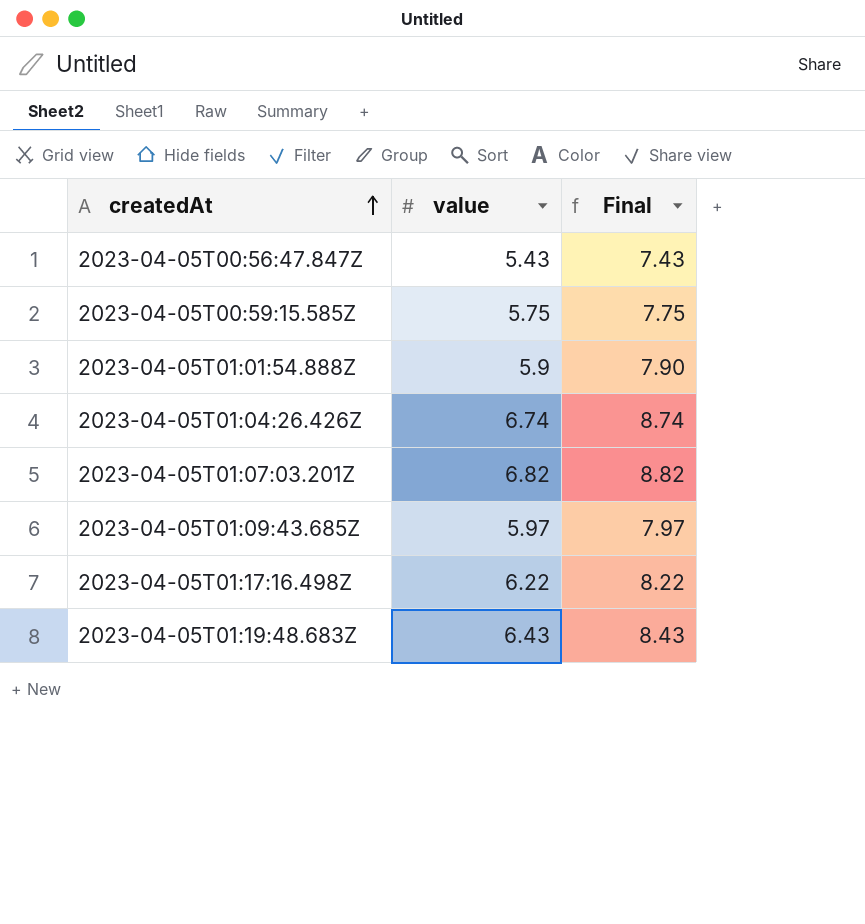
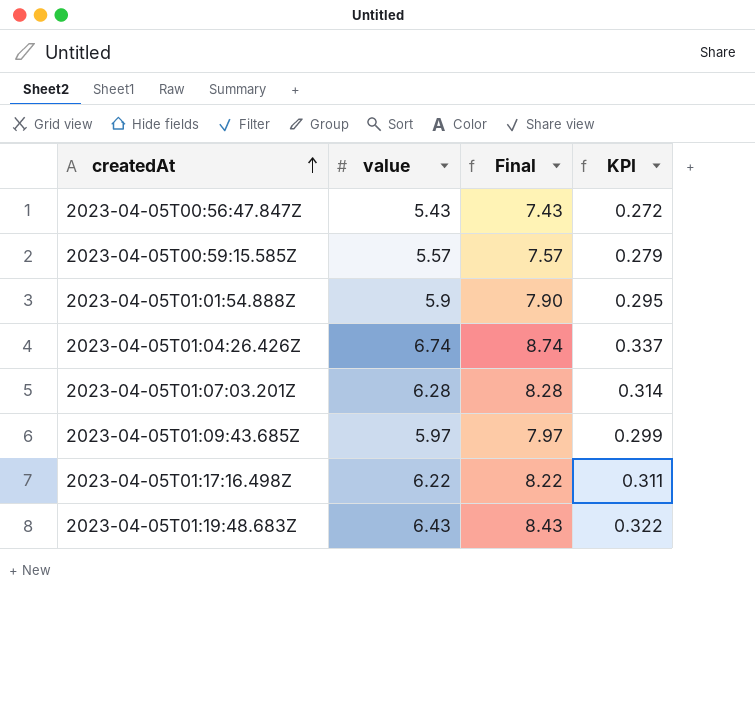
column KPI | formula: none -> [value] * 0.05
2023-04-05T00:59:15.585Z | value: 5.75 -> 5.57
2023-04-05T00:59:15.585Z | Final: 7.75 -> 7.57
2023-04-05T01:07:03.201Z | value: 6.82 -> 6.28
2023-04-05T01:07:03.201Z | Final: 8.82 -> 8.28

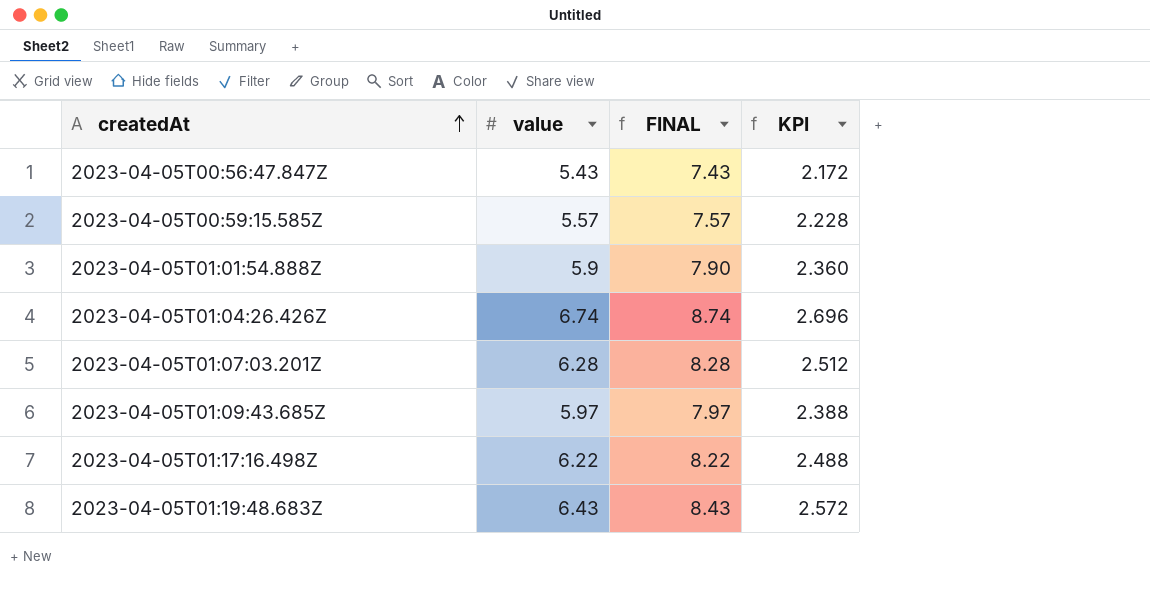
column name: Final -> FINAL
column KPI | formula: [value] * 0.05 -> [value] * 0.4

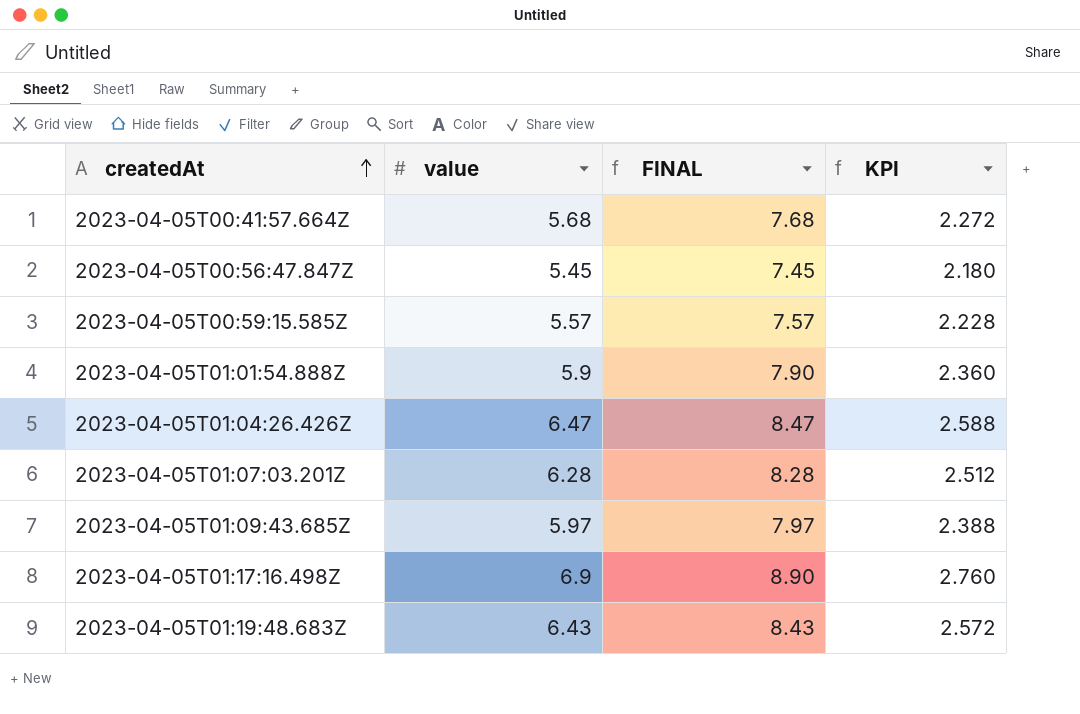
row 2023-04-05T00:41:57.664Z: none -> 5.68 | 7.68 | 2.272
2023-04-05T00:56:47.847Z | value: 5.43 -> 5.45
2023-04-05T00:56:47.847Z | FINAL: 7.43 -> 7.45
2023-04-05T00:56:47.847Z | KPI: 2.172 -> 2.180
2023-04-05T01:04:26.426Z | value: 6.74 -> 6.47
2023-04-05T01:04:26.426Z | FINAL: 8.74 -> 8.47
2023-04-05T01:04:26.426Z | KPI: 2.696 -> 2.588
2023-04-05T01:17:16.498Z | value: 6.22 -> 6.9
2023-04-05T01:17:16.498Z | FINAL: 8.22 -> 8.90
2023-04-05T01:17:16.498Z | KPI: 2.488 -> 2.760

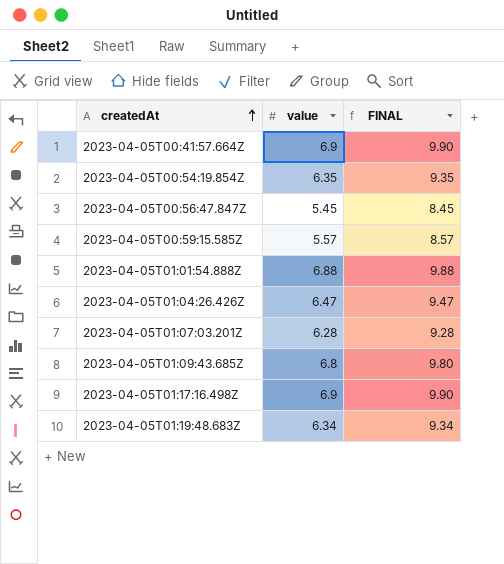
column KPI | formula: [value] * 0.4 -> none
column FINAL | formula: [value] + 2 -> [value] + 3
2023-04-05T00:41:57.664Z | value: 5.68 -> 6.9
row 2023-04-05T00:54:19.854Z: none -> 6.35 | 9.35
2023-04-05T01:01:54.888Z | value: 5.9 -> 6.88
2023-04-05T01:09:43.685Z | value: 5.97 -> 6.8
2023-04-05T01:19:48.683Z | value: 6.43 -> 6.34

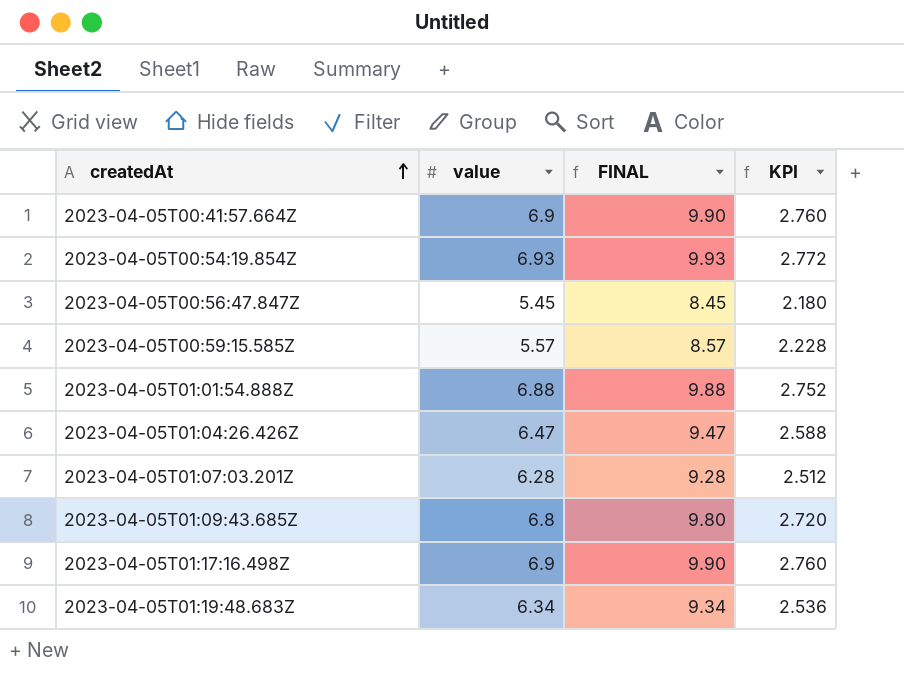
column KPI | formula: none -> [value] * 0.4
2023-04-05T00:54:19.854Z | value: 6.35 -> 6.93
2023-04-05T00:54:19.854Z | FINAL: 9.35 -> 9.93

